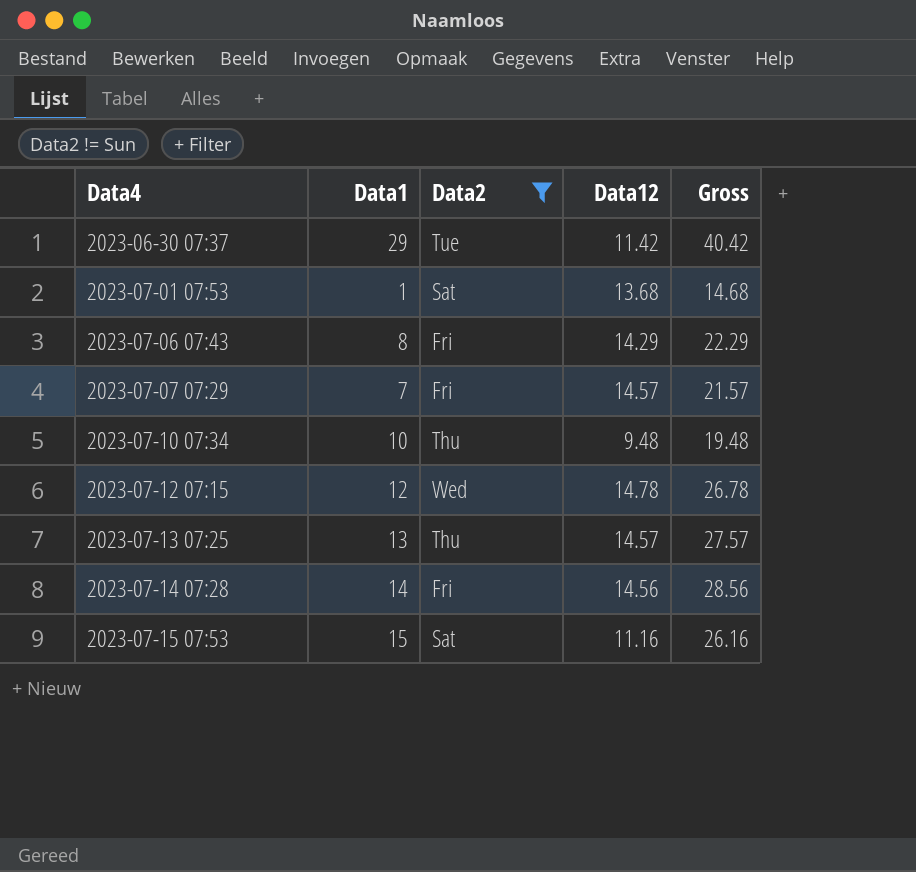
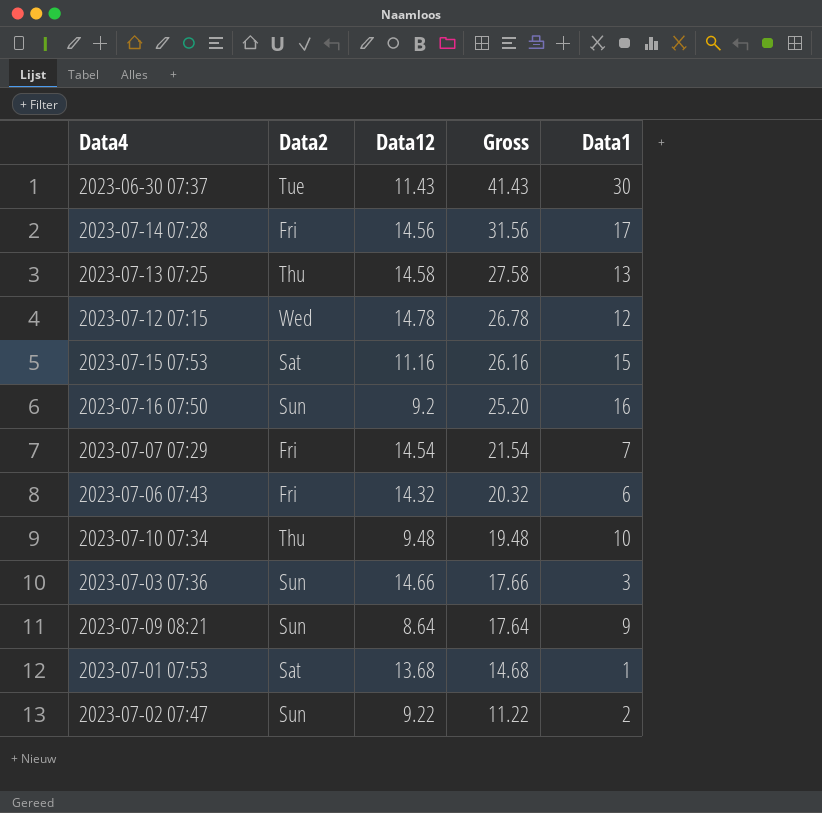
filter: Data2 != Sun -> none
row order: Data4 ascending -> Gross descending
column Data1 | position: 2 -> 5
2023-06-30 07:37 | Data12: 11.42 -> 11.43
2023-06-30 07:37 | Gross: 40.42 -> 41.43
2023-06-30 07:37 | Data1: 29 -> 30
2023-07-14 07:28 | Gross: 28.56 -> 31.56
2023-07-14 07:28 | Data1: 14 -> 17
2023-07-13 07:25 | Data12: 14.57 -> 14.58
2023-07-13 07:25 | Gross: 27.57 -> 27.58
2023-07-07 07:29 | Data12: 14.57 -> 14.54
2023-07-07 07:29 | Gross: 21.57 -> 21.54
2023-07-06 07:43 | Data12: 14.29 -> 14.32
2023-07-06 07:43 | Gross: 22.29 -> 20.32
2023-07-06 07:43 | Data1: 8 -> 6

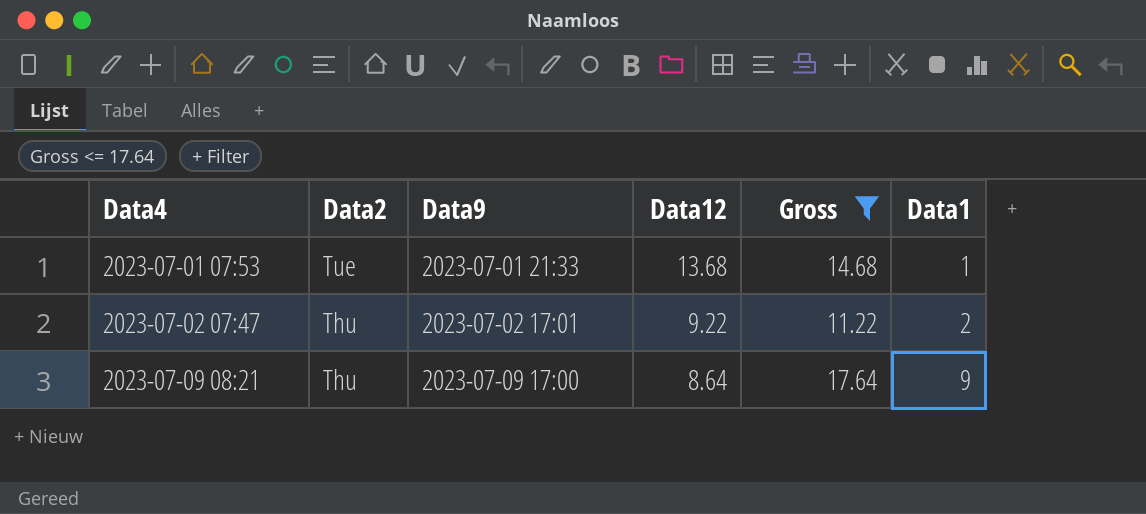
filter: none -> Gross <= 17.64
row order: Gross descending -> Data4 ascending
column Data9 | position: none -> 3
2023-07-01 07:53 | Data2: Sat -> Tue
2023-07-02 07:47 | Data2: Sun -> Thu
2023-07-09 08:21 | Data2: Sun -> Thu

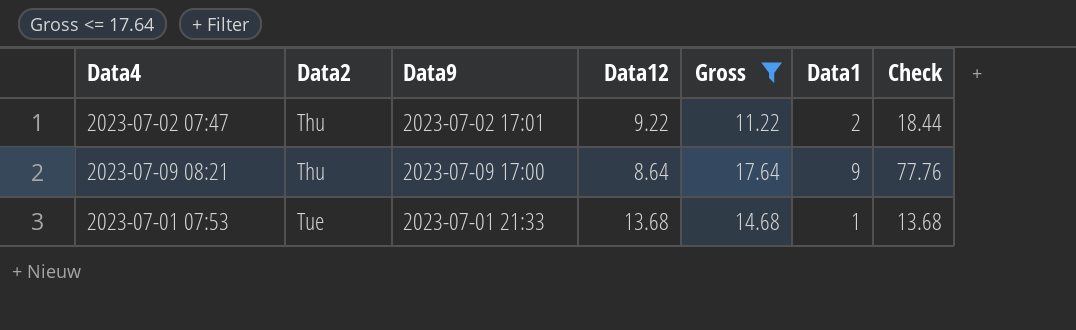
row order: Data4 ascending -> Data2 ascending
column Check | formula: none -> [Data12] * [Data1]

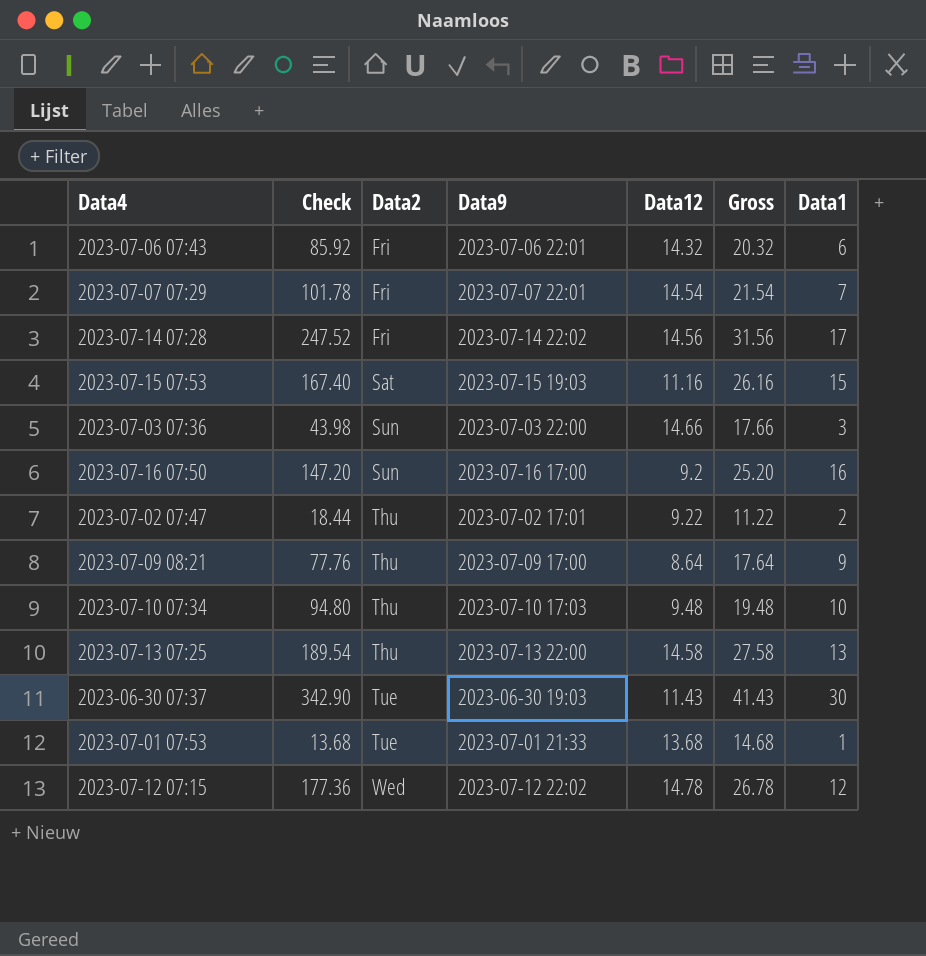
filter: Gross <= 17.64 -> none
column Check | position: 7 -> 2

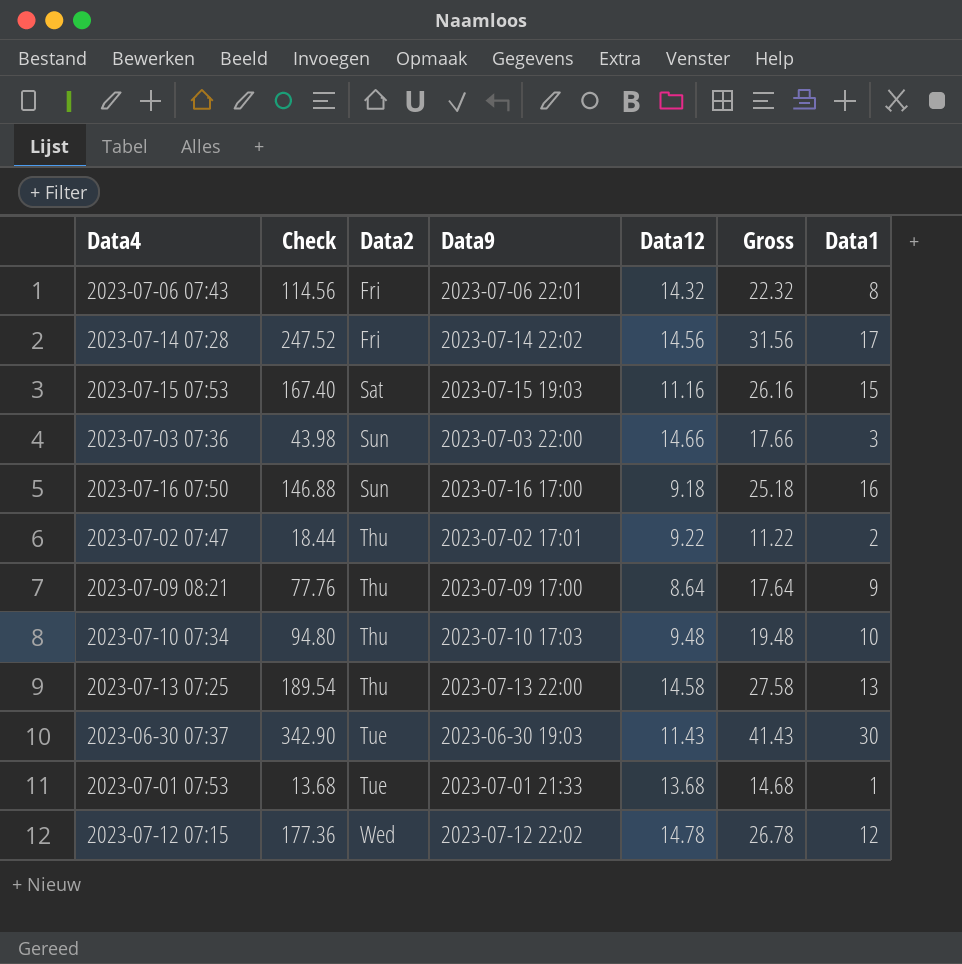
row 2023-07-07 07:29: 101.78 | Fri | 2023-07-07 22:01 | 14.54 | 21.54 | 7 -> none
2023-07-06 07:43 | Check: 85.92 -> 114.56
2023-07-06 07:43 | Gross: 20.32 -> 22.32
2023-07-06 07:43 | Data1: 6 -> 8
2023-07-16 07:50 | Check: 147.20 -> 146.88
2023-07-16 07:50 | Data12: 9.2 -> 9.18
2023-07-16 07:50 | Gross: 25.20 -> 25.18

